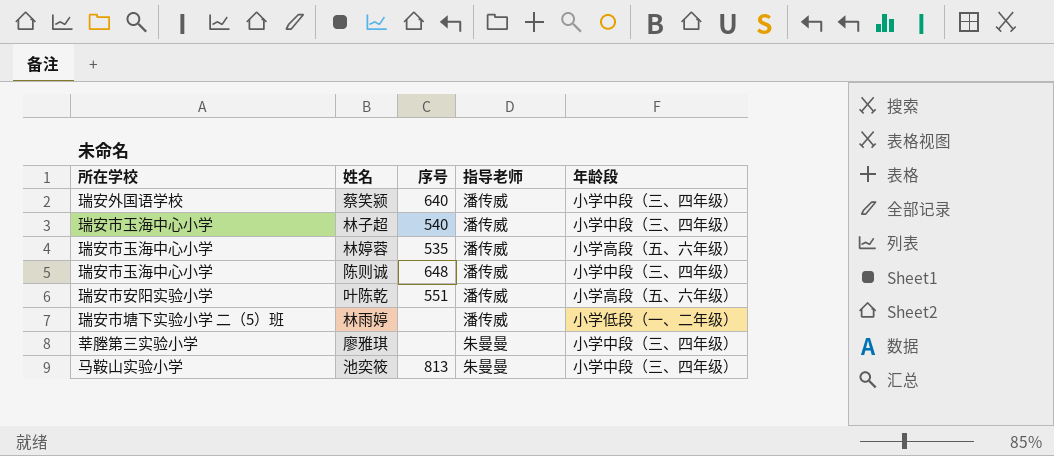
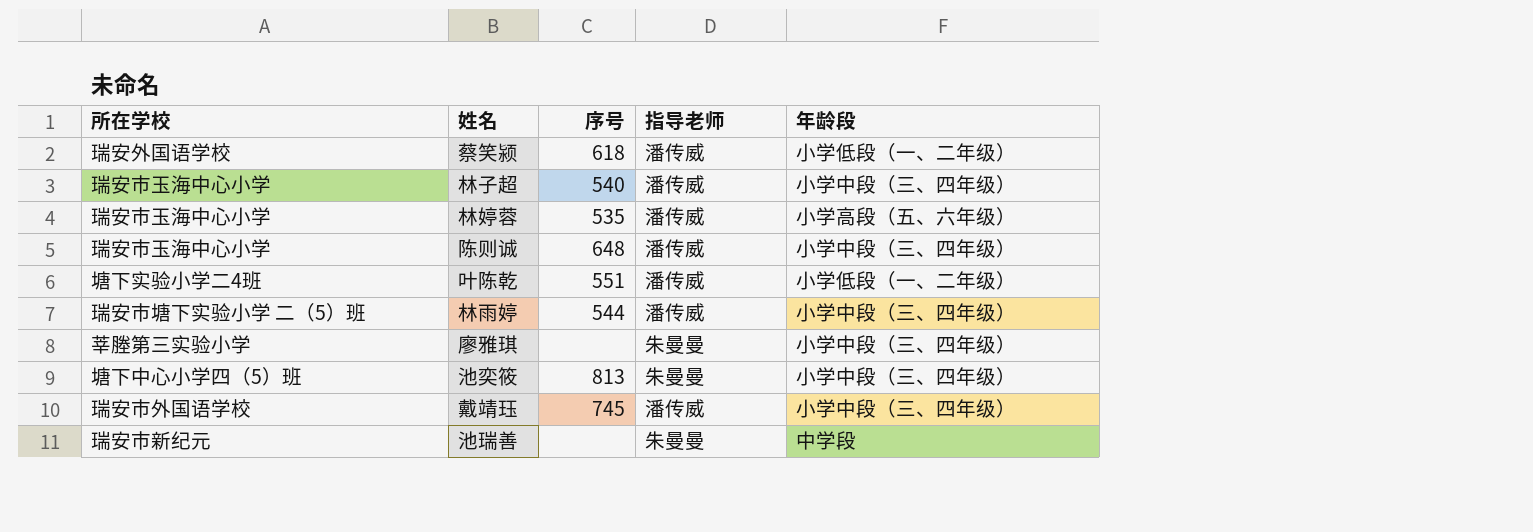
蔡笑颍 | 序号: 640 -> 618
蔡笑颍 | 年龄段: 小学中段（三、四年级） -> 小学低段（一、二年级）
叶陈乾 | 所在学校: 瑞安市安阳实验小学 -> 塘下实验小学二4班
叶陈乾 | 年龄段: 小学高段（五、六年级） -> 小学低段（一、二年级）
林雨婷 | 序号: none -> 544
林雨婷 | 年龄段: 小学低段（一、二年级） -> 小学中段（三、四年级）
池奕筱 | 所在学校: 马鞍山实验小学 -> 塘下中心小学四（5）班
row 戴靖珏: none -> 瑞安市外国语学校 | 745 | 潘传威 | 小学中段（三、四年级）
row 池瑞善: none -> 瑞安市新纪元 | none | 朱曼曼 | 中学段

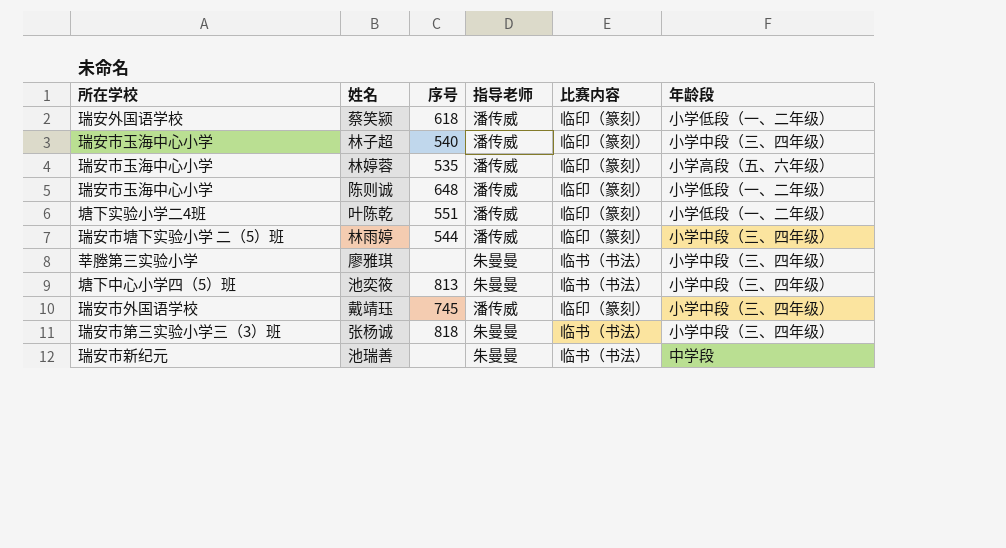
column 比赛内容 | position: none -> 5
陈则诚 | 年龄段: 小学中段（三、四年级） -> 小学低段（一、二年级）
row 张杨诚: none -> 瑞安市第三实验小学三（3）班 | 818 | 朱曼曼 | 临书（书法） | 小学中段（三、四年级）

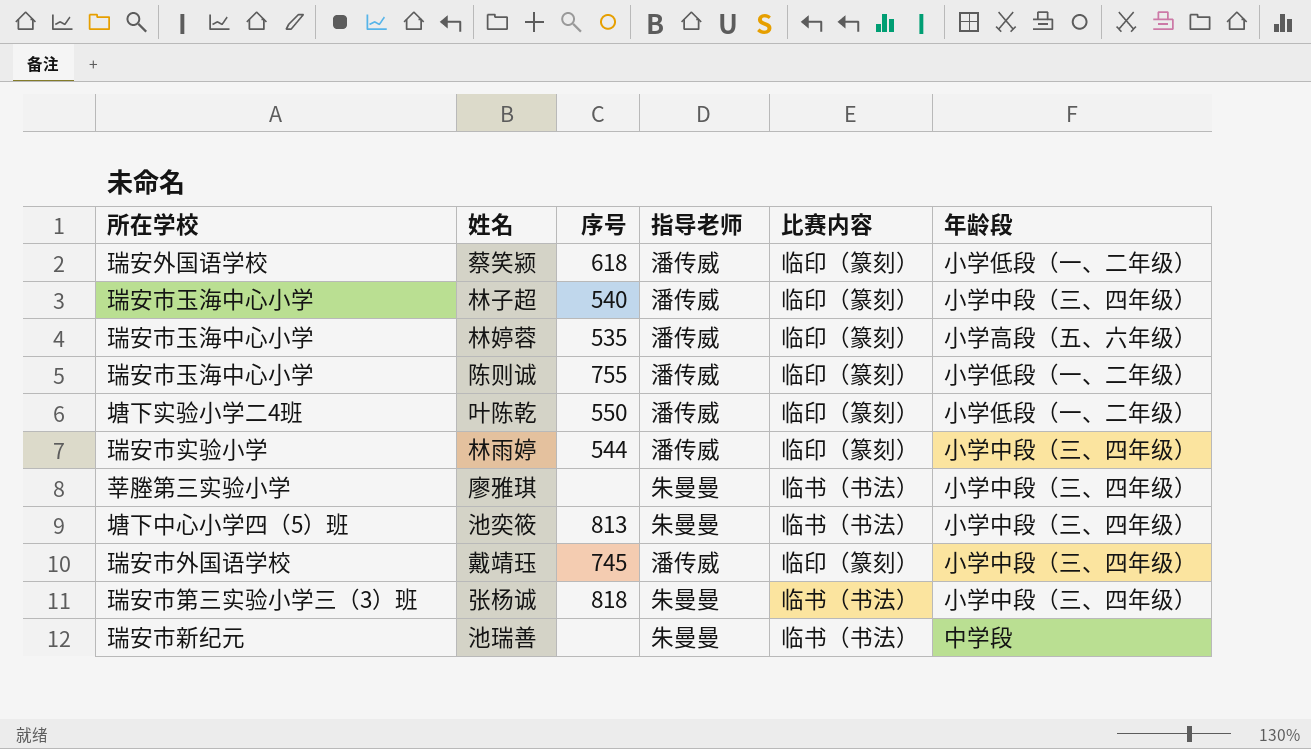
陈则诚 | 序号: 648 -> 755
叶陈乾 | 序号: 551 -> 550
林雨婷 | 所在学校: 瑞安市塘下实验小学 二（5）班 -> 瑞安市实验小学

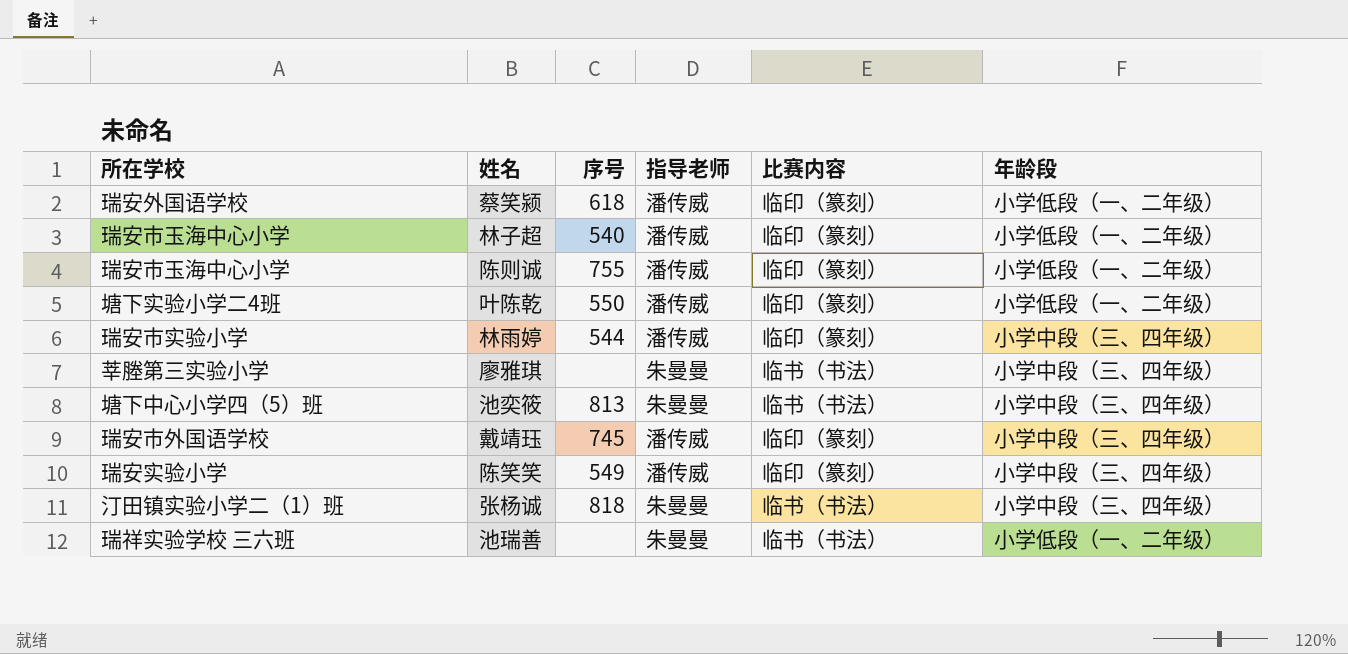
row 林婷蓉: 瑞安市玉海中心小学 | 535 | 潘传威 | 临印（篆刻） | 小学高段（五、六年级） -> none
林子超 | 年龄段: 小学中段（三、四年级） -> 小学低段（一、二年级）
row 陈笑笑: none -> 瑞安实验小学 | 549 | 潘传威 | 临印（篆刻） | 小学中段（三、四年级）
张杨诚 | 所在学校: 瑞安市第三实验小学三（3）班 -> 汀田镇实验小学二（1）班
池瑞善 | 所在学校: 瑞安市新纪元 -> 瑞祥实验学校 三六班
池瑞善 | 年龄段: 中学段 -> 小学低段（一、二年级）

